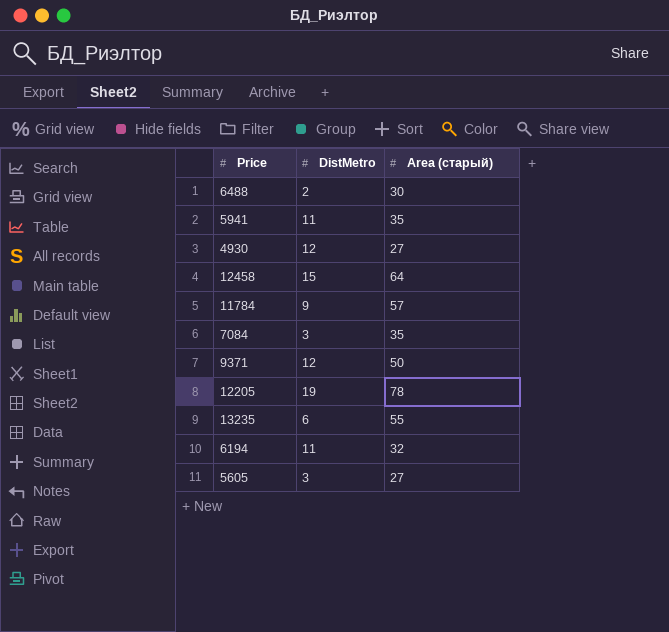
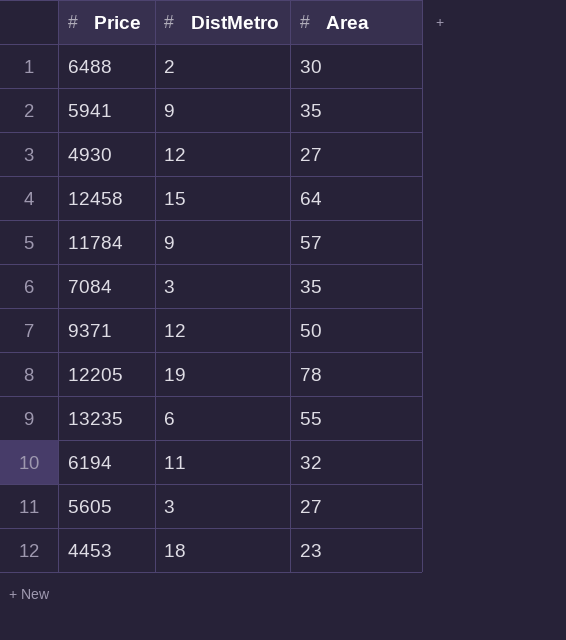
column name: Area (старый) -> Area
5941 | DistMetro: 11 -> 9
row 4453: none -> 18 | 23

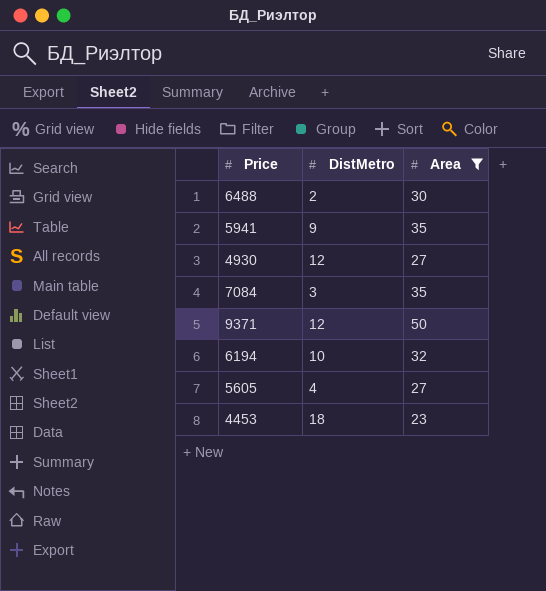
filter: none -> Area <= 50
6194 | DistMetro: 11 -> 10
5605 | DistMetro: 3 -> 4

